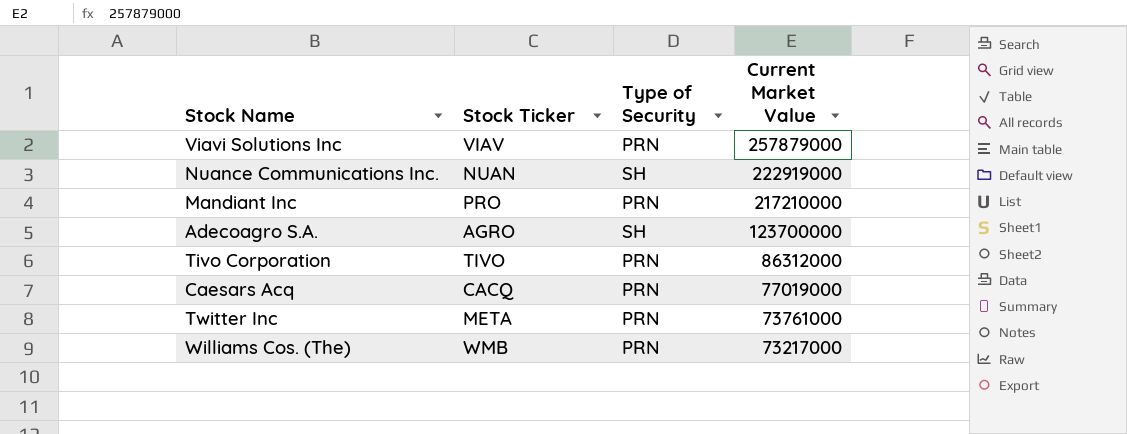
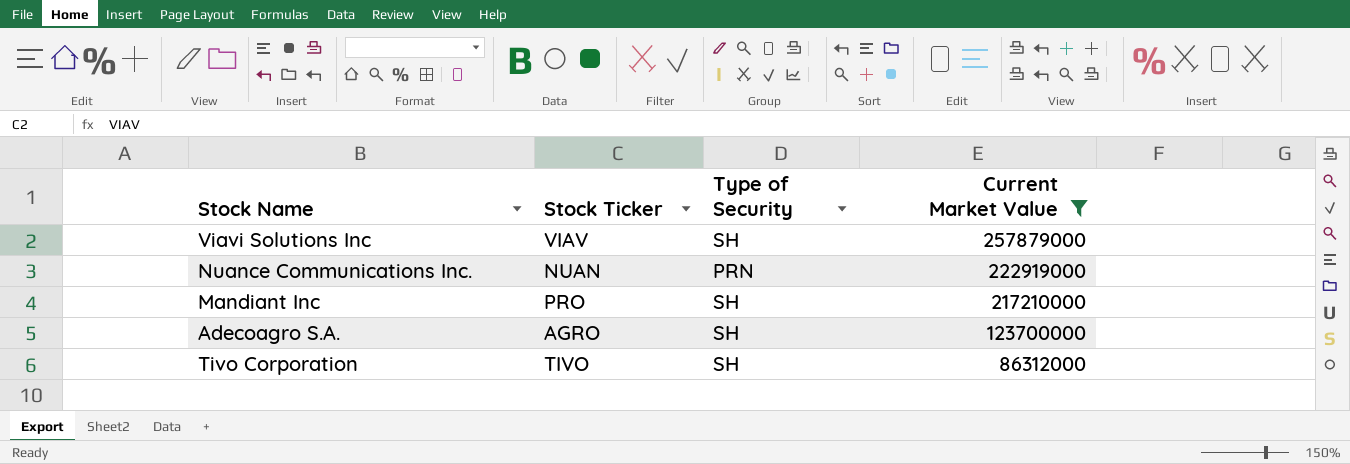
filter: none -> Current Market Value >= 86312000
Viavi Solutions Inc | Type of Security: PRN -> SH
Nuance Communications Inc. | Type of Security: SH -> PRN
Mandiant Inc | Type of Security: PRN -> SH
Tivo Corporation | Type of Security: PRN -> SH

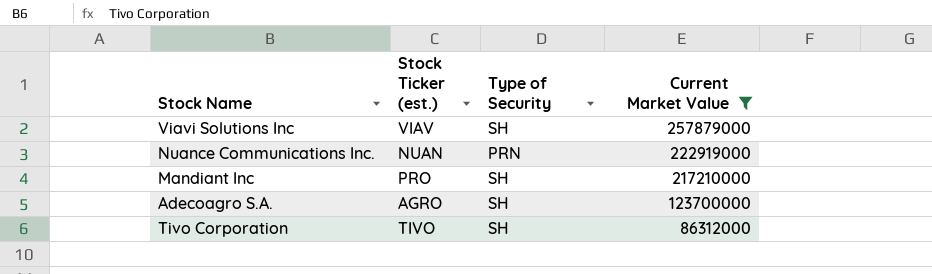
column name: Stock Ticker -> Stock Ticker (est.)

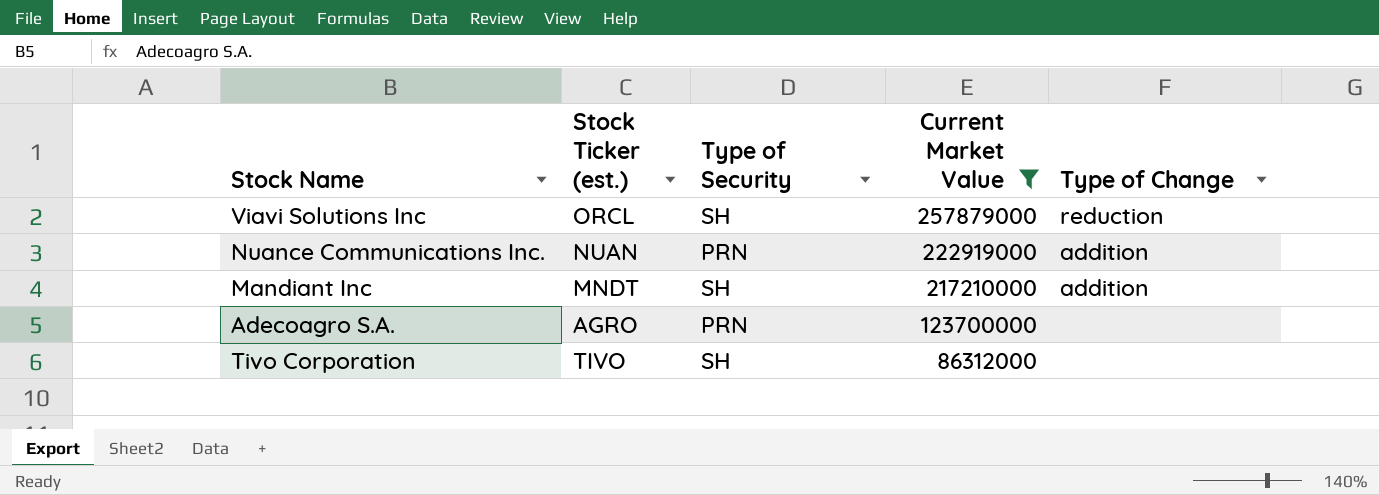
column Type of Change | position: none -> 5
Viavi Solutions Inc | Stock Ticker (est.): VIAV -> ORCL
Mandiant Inc | Stock Ticker (est.): PRO -> MNDT
Adecoagro S.A. | Type of Security: SH -> PRN

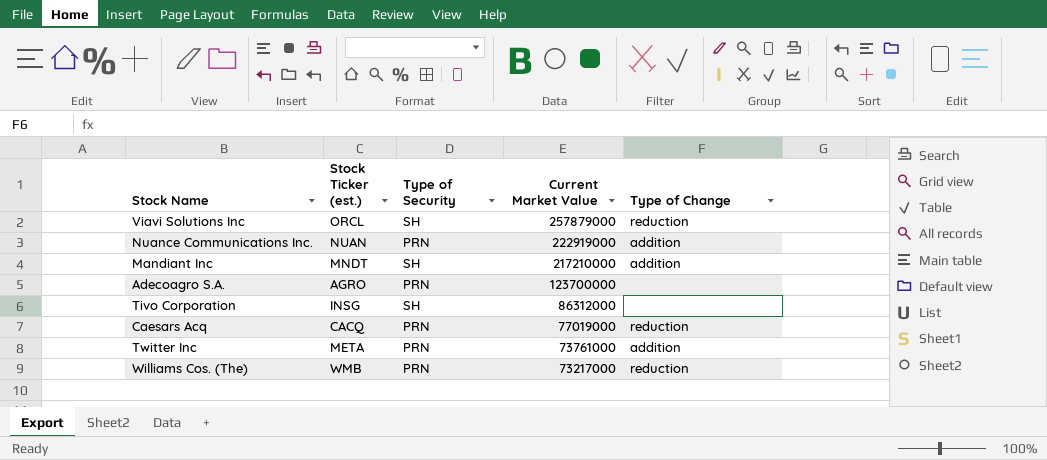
filter: Current Market Value >= 86312000 -> none
Tivo Corporation | Stock Ticker (est.): TIVO -> INSG

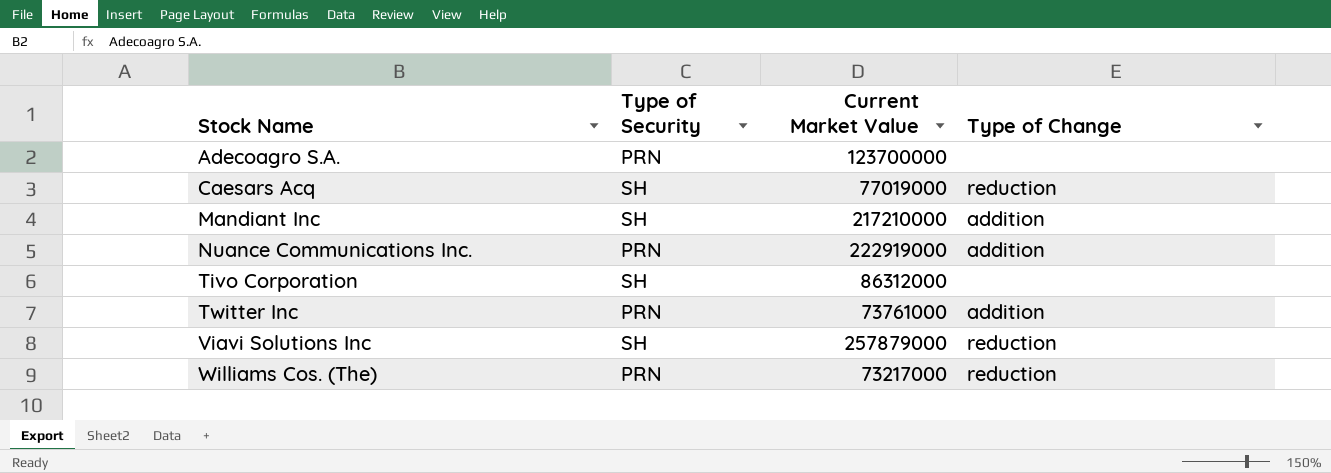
row order: Current Market Value descending -> Stock Name ascending
column Stock Ticker (est.) | position: 2 -> none
Caesars Acq | Type of Security: PRN -> SH

